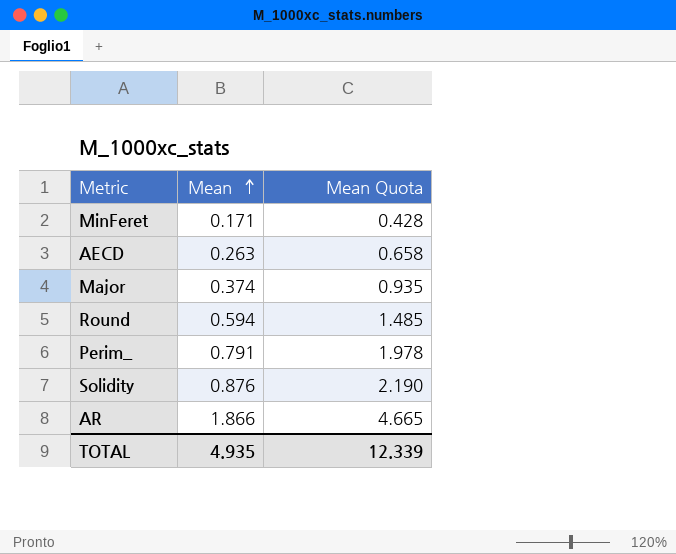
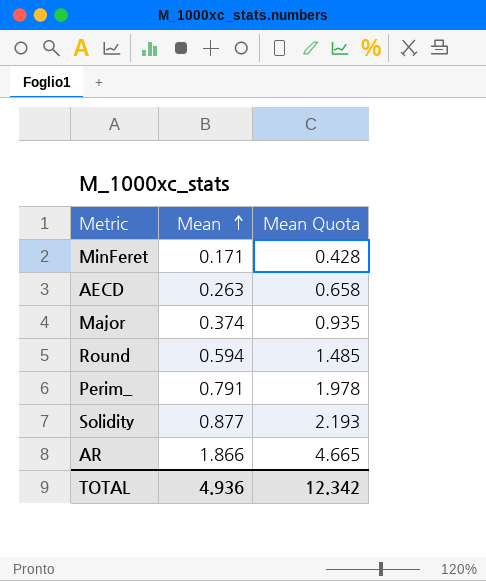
Solidity | Mean: 0.876 -> 0.877
Solidity | Mean Quota: 2.190 -> 2.193
TOTAL | Mean: 4.935 -> 4.936
TOTAL | Mean Quota: 12.339 -> 12.342

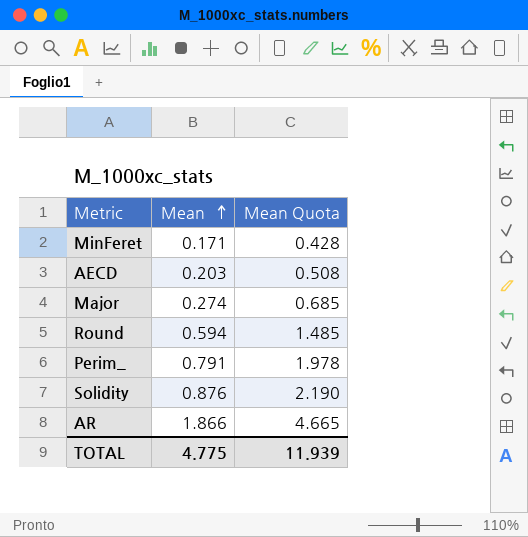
AECD | Mean: 0.263 -> 0.203
AECD | Mean Quota: 0.658 -> 0.508
Major | Mean: 0.374 -> 0.274
Major | Mean Quota: 0.935 -> 0.685
Solidity | Mean: 0.877 -> 0.876
Solidity | Mean Quota: 2.193 -> 2.190
TOTAL | Mean: 4.936 -> 4.775
TOTAL | Mean Quota: 12.342 -> 11.939

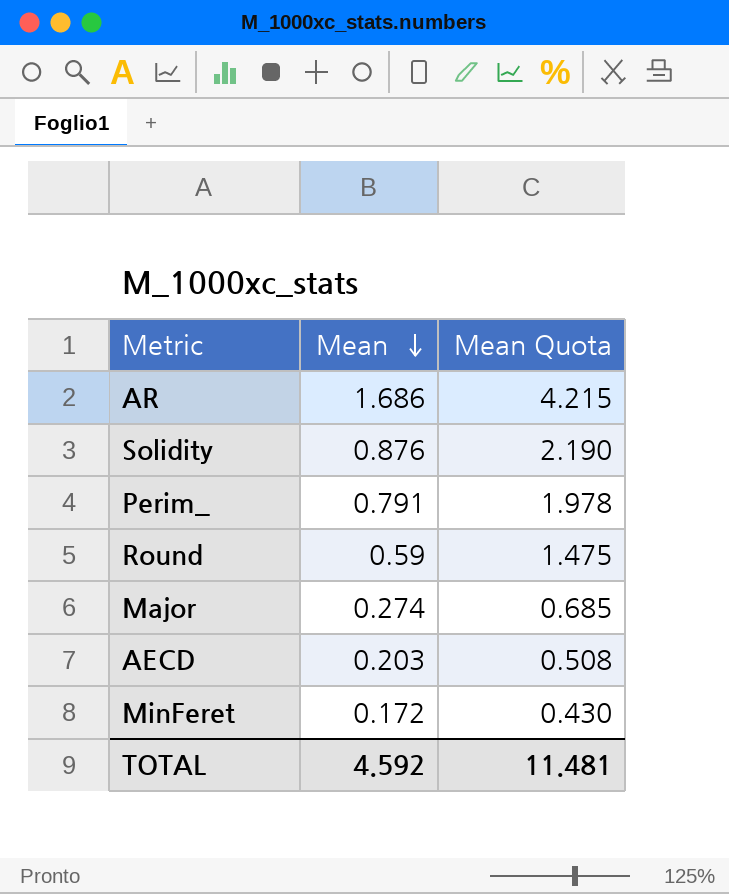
row order: Mean ascending -> Mean descending
AR | Mean: 1.866 -> 1.686
AR | Mean Quota: 4.665 -> 4.215
Round | Mean: 0.594 -> 0.59
Round | Mean Quota: 1.485 -> 1.475
MinFeret | Mean: 0.171 -> 0.172
MinFeret | Mean Quota: 0.428 -> 0.430
TOTAL | Mean: 4.775 -> 4.592
TOTAL | Mean Quota: 11.939 -> 11.481

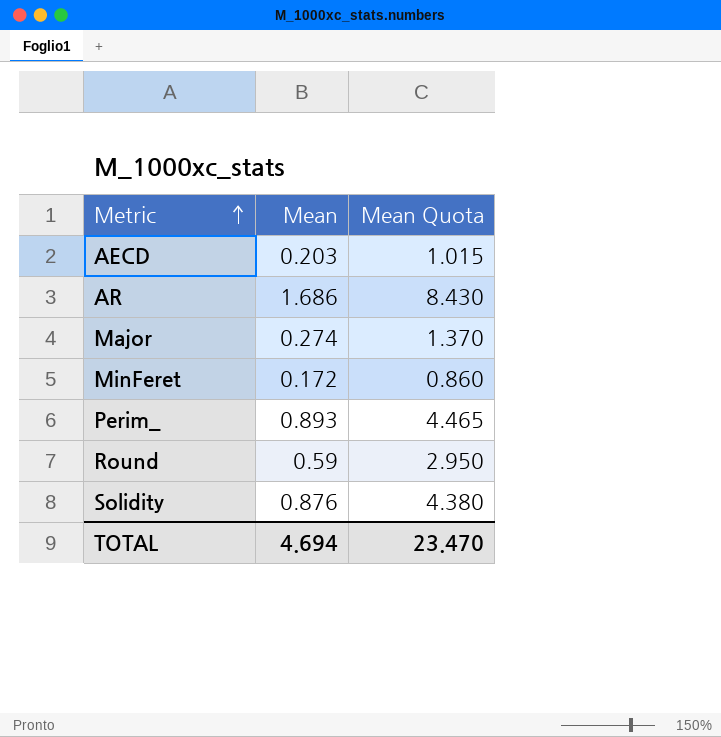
row order: Mean descending -> Metric ascending
column Mean Quota | formula: [Mean] * 2.5 -> [Mean] * 5
Perim_ | Mean: 0.791 -> 0.893
TOTAL | Mean: 4.592 -> 4.694
TOTAL | Mean Quota: 11.481 -> 23.470

